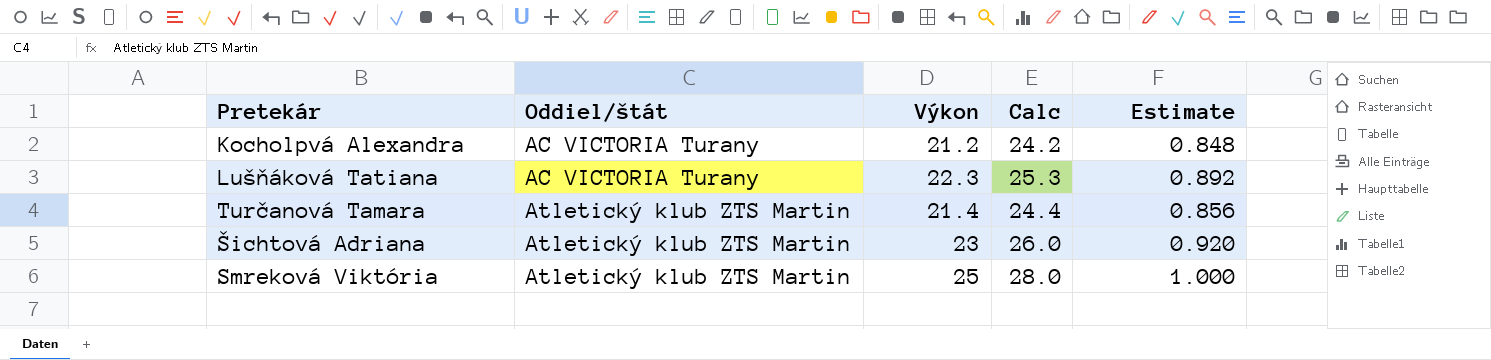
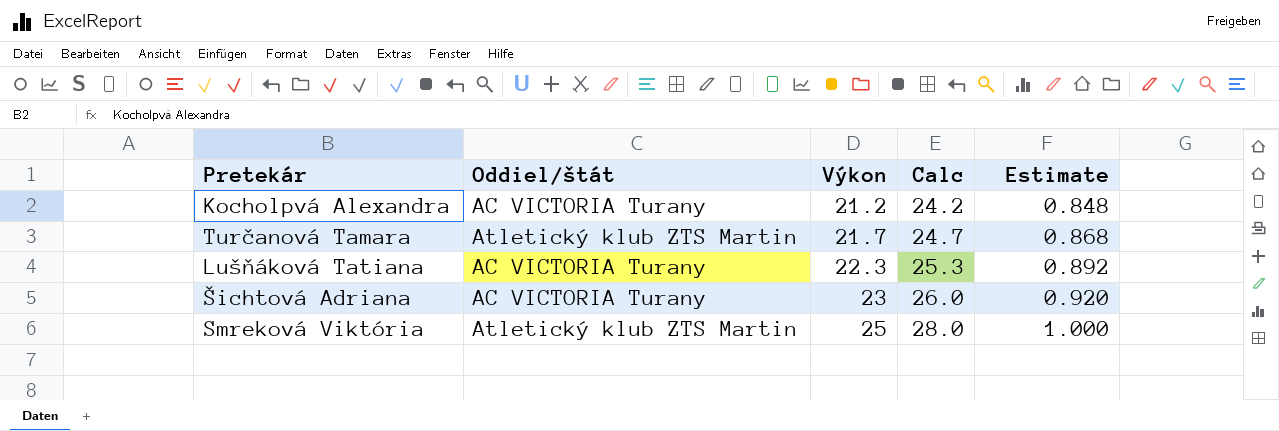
row order: Oddiel/štát ascending -> Výkon ascending
Turčanová Tamara | Výkon: 21.4 -> 21.7
Turčanová Tamara | Calc: 24.4 -> 24.7
Turčanová Tamara | Estimate: 0.856 -> 0.868
Šichtová Adriana | Oddiel/štát: Atletický klub ZTS Martin -> AC VICTORIA Turany

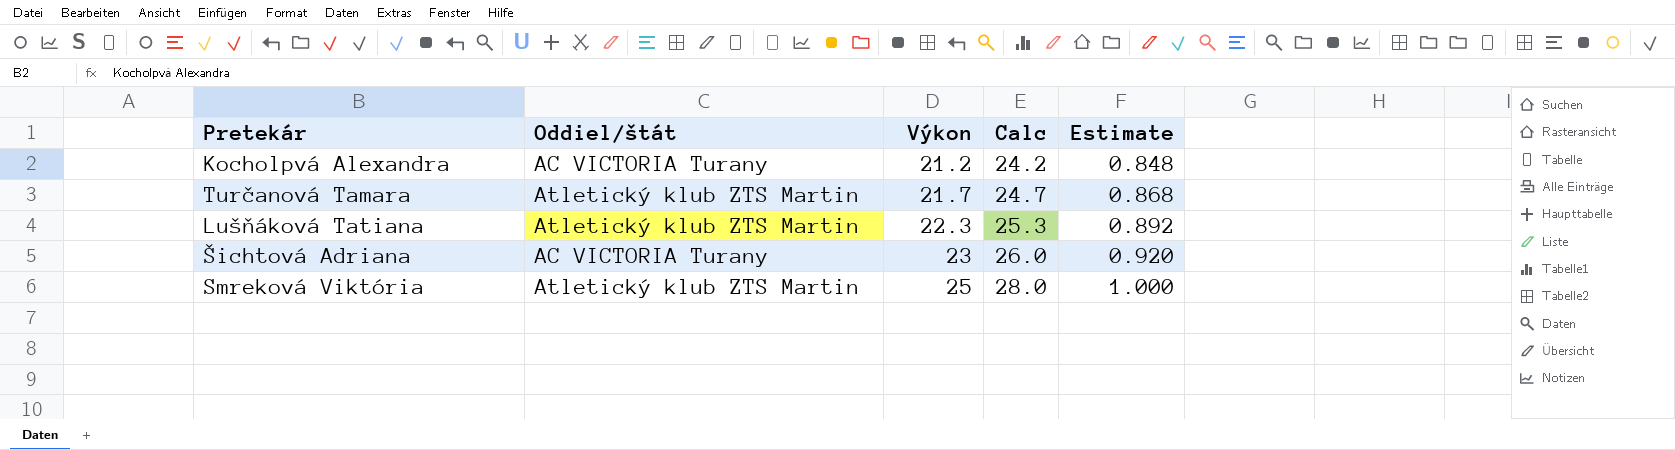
Lušňáková Tatiana | Oddiel/štát: AC VICTORIA Turany -> Atletický klub ZTS Martin

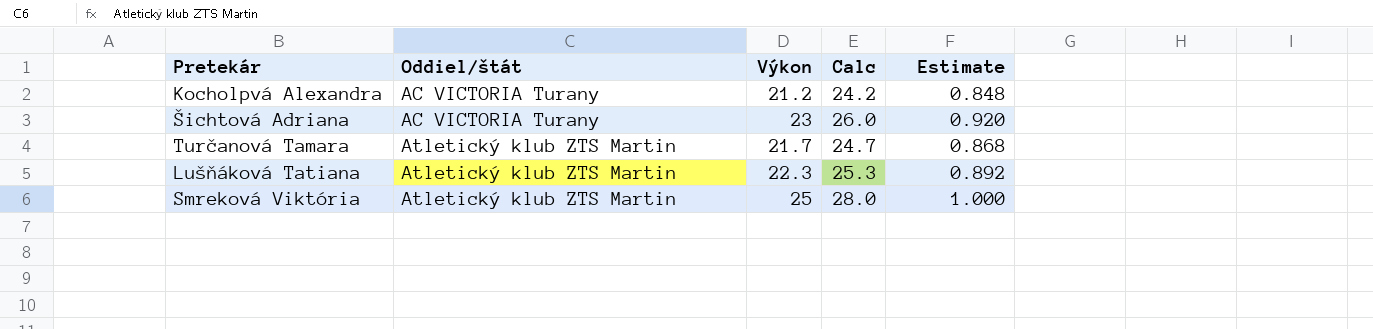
row order: Výkon ascending -> Oddiel/štát ascending

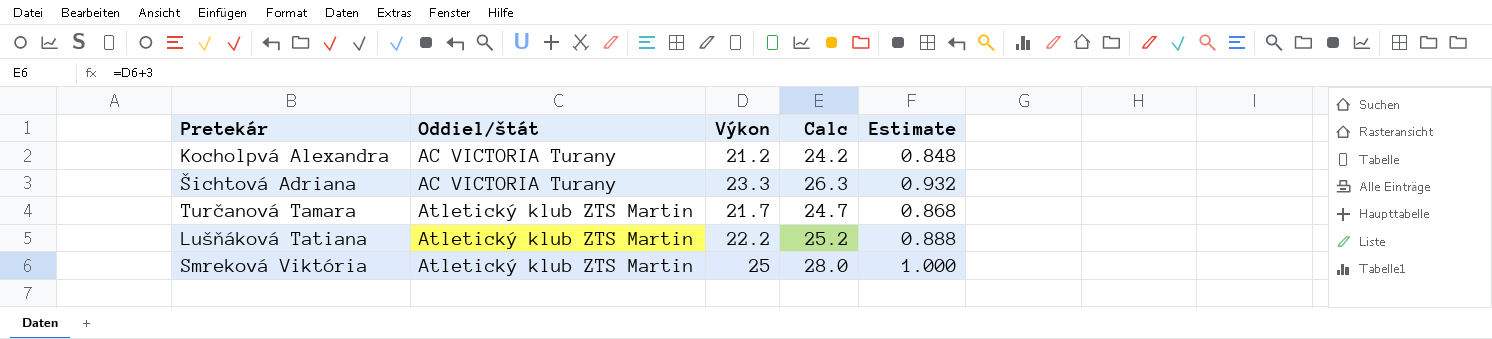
Šichtová Adriana | Výkon: 23 -> 23.3
Šichtová Adriana | Calc: 26.0 -> 26.3
Šichtová Adriana | Estimate: 0.920 -> 0.932
Lušňáková Tatiana | Výkon: 22.3 -> 22.2
Lušňáková Tatiana | Calc: 25.3 -> 25.2
Lušňáková Tatiana | Estimate: 0.892 -> 0.888

